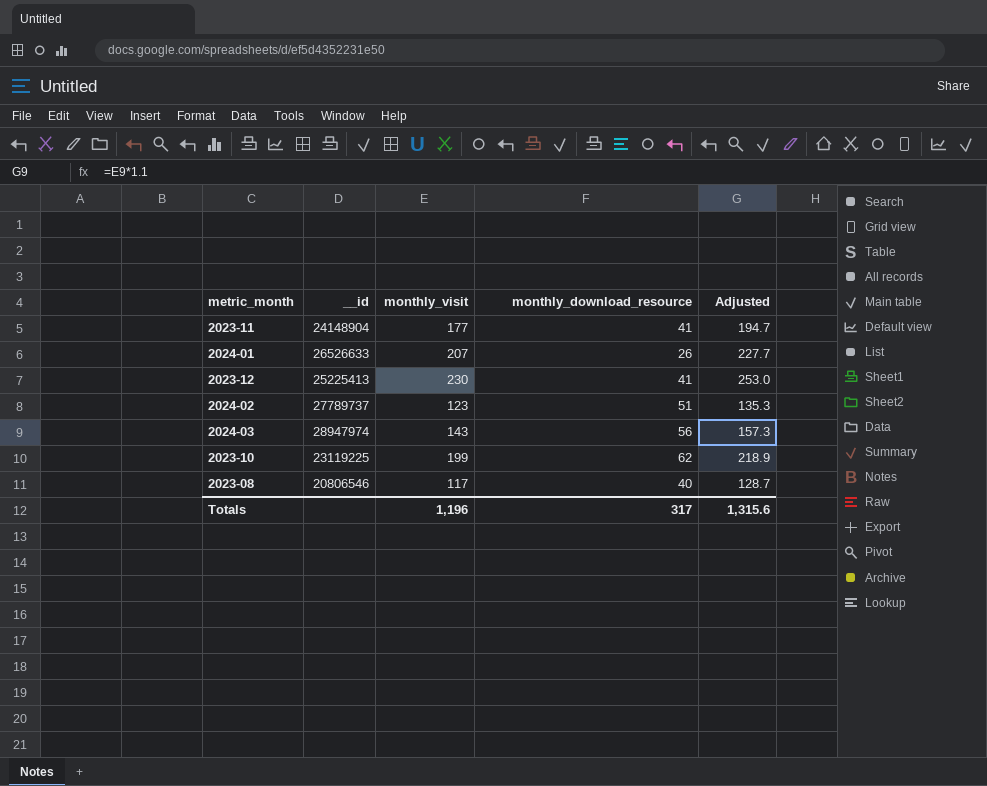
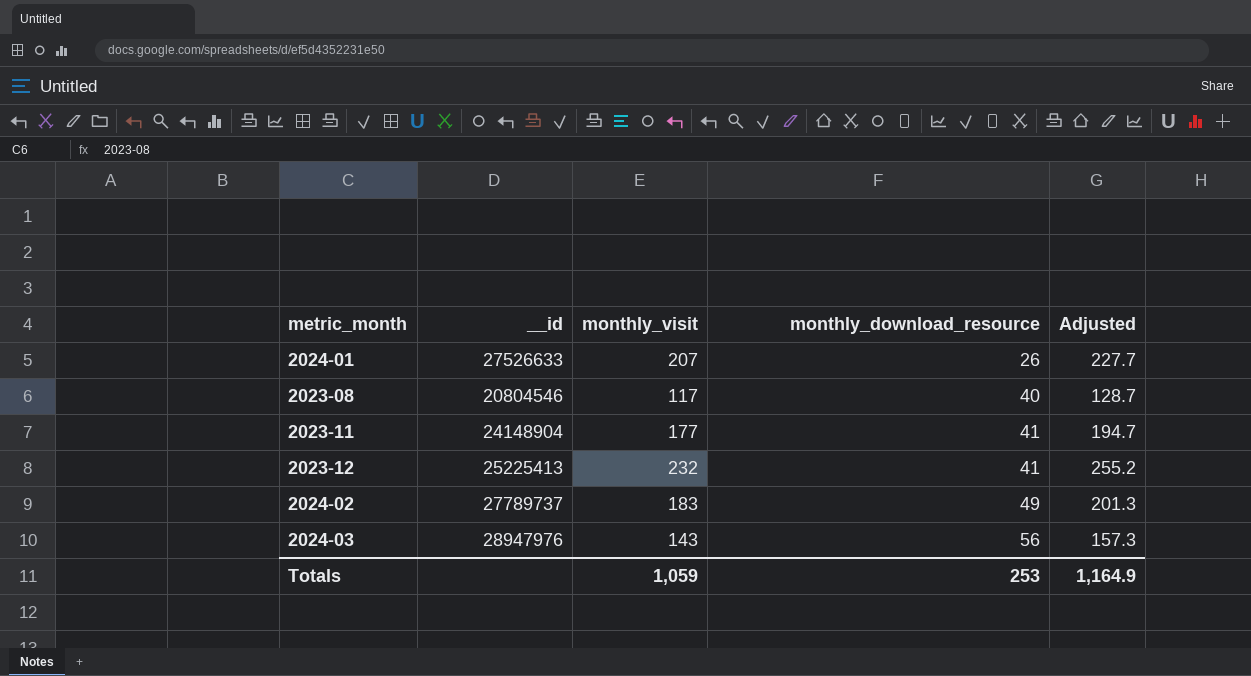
row order: none -> monthly_download_resource ascending
row 2023-10: 23119225 | 199 | 62 | 218.9 -> none
2024-01 | __id: 26526633 -> 27526633
2023-08 | __id: 20806546 -> 20804546
2023-12 | monthly_visit: 230 -> 232
2023-12 | Adjusted: 253.0 -> 255.2
2024-02 | monthly_visit: 123 -> 183
2024-02 | monthly_download_resource: 51 -> 49
2024-02 | Adjusted: 135.3 -> 201.3
2024-03 | __id: 28947974 -> 28947976
Totals | monthly_visit: 1,196 -> 1,059
Totals | monthly_download_resource: 317 -> 253
Totals | Adjusted: 1,315.6 -> 1,164.9

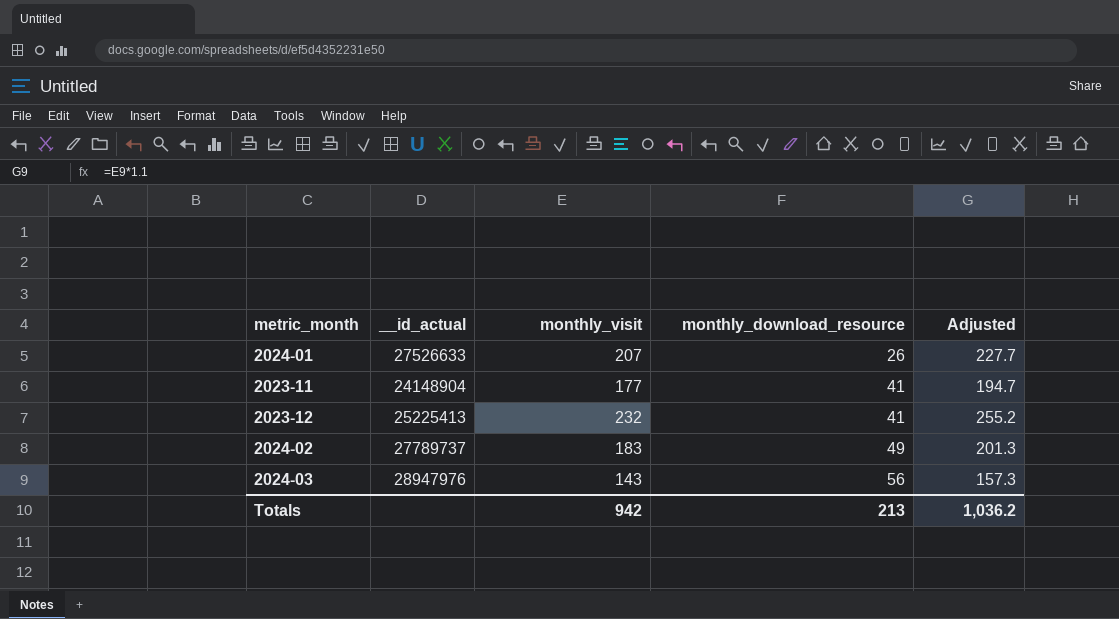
column name: __id -> __id_actual
row 2023-08: 20804546 | 117 | 40 | 128.7 -> none
Totals | monthly_visit: 1,059 -> 942
Totals | monthly_download_resource: 253 -> 213
Totals | Adjusted: 1,164.9 -> 1,036.2

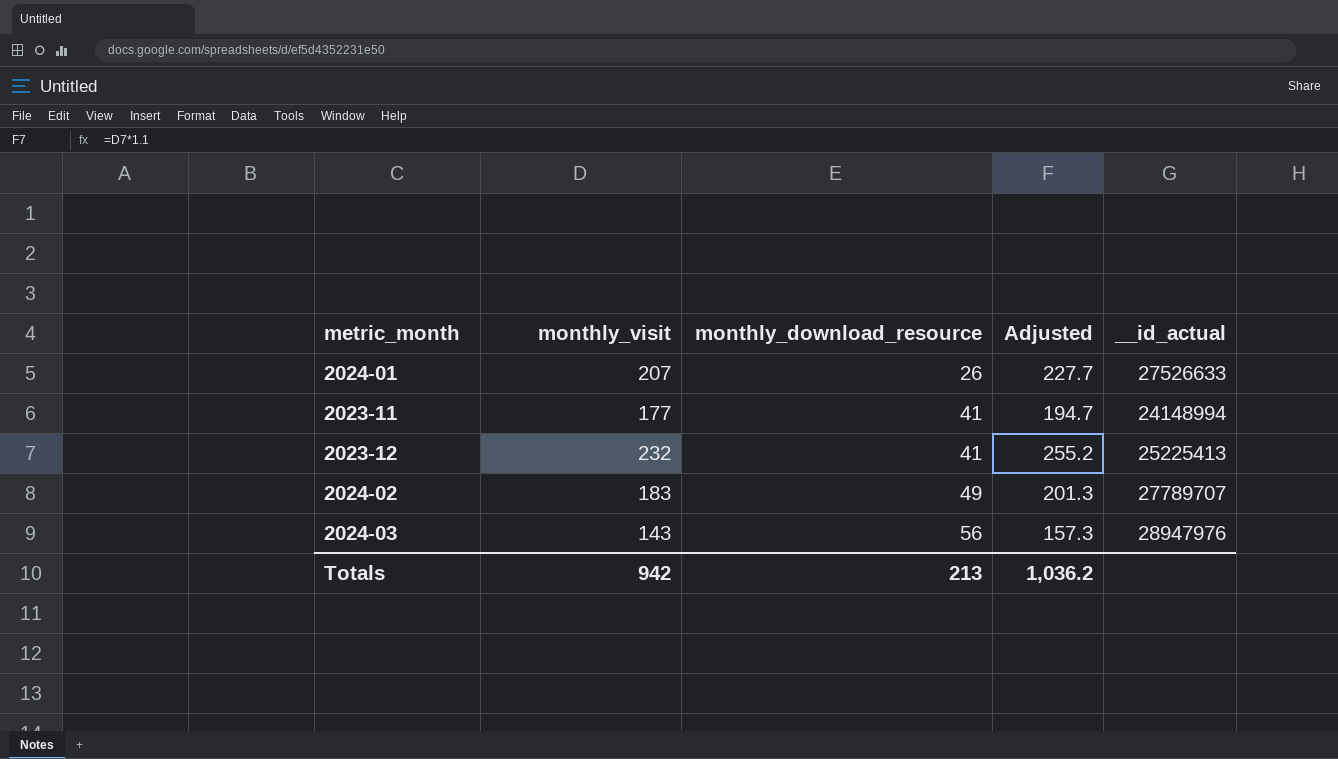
column __id_actual | position: 2 -> 5
2023-11 | __id_actual: 24148904 -> 24148994
2024-02 | __id_actual: 27789737 -> 27789707

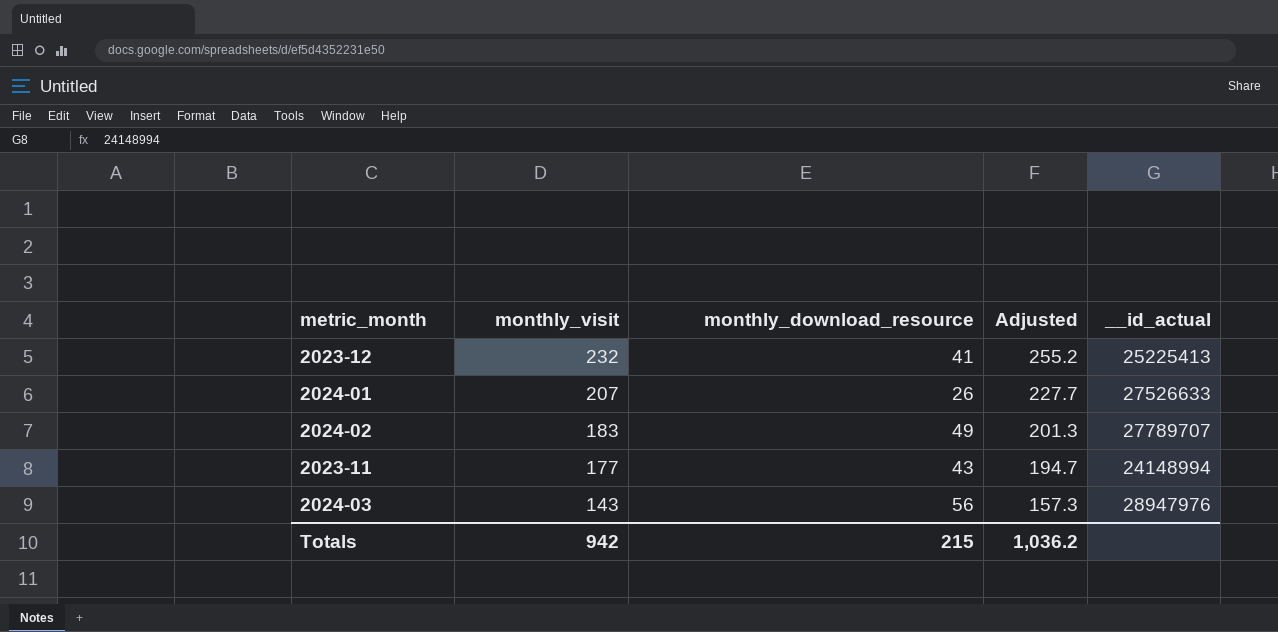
row order: monthly_download_resource ascending -> monthly_visit descending
2023-11 | monthly_download_resource: 41 -> 43
Totals | monthly_download_resource: 213 -> 215

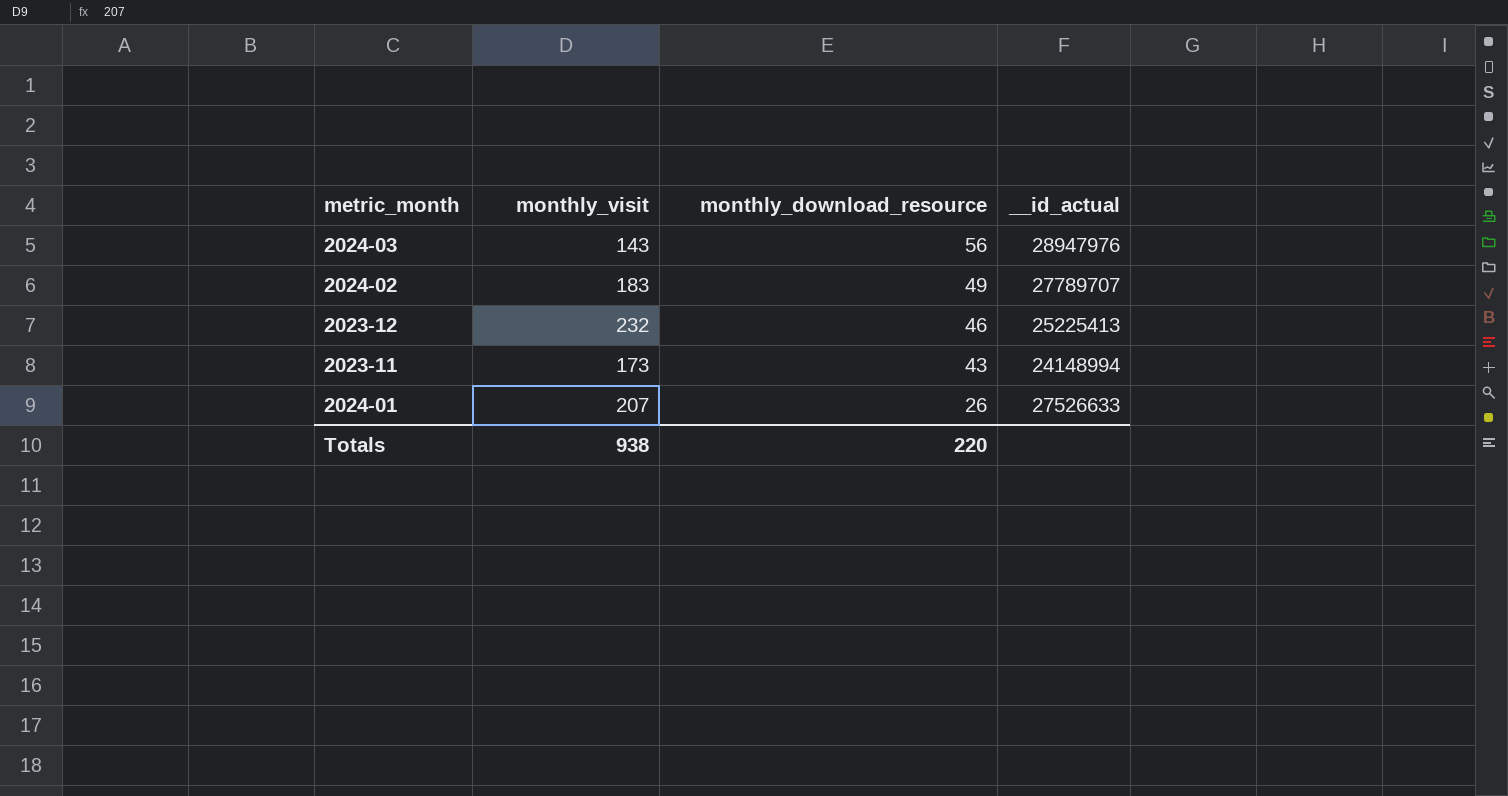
row order: monthly_visit descending -> monthly_download_resource descending
column Adjusted | formula: [monthly_visit] * 1.1 -> none
2023-12 | monthly_download_resource: 41 -> 46
2023-11 | monthly_visit: 177 -> 173
Totals | monthly_visit: 942 -> 938
Totals | monthly_download_resource: 215 -> 220

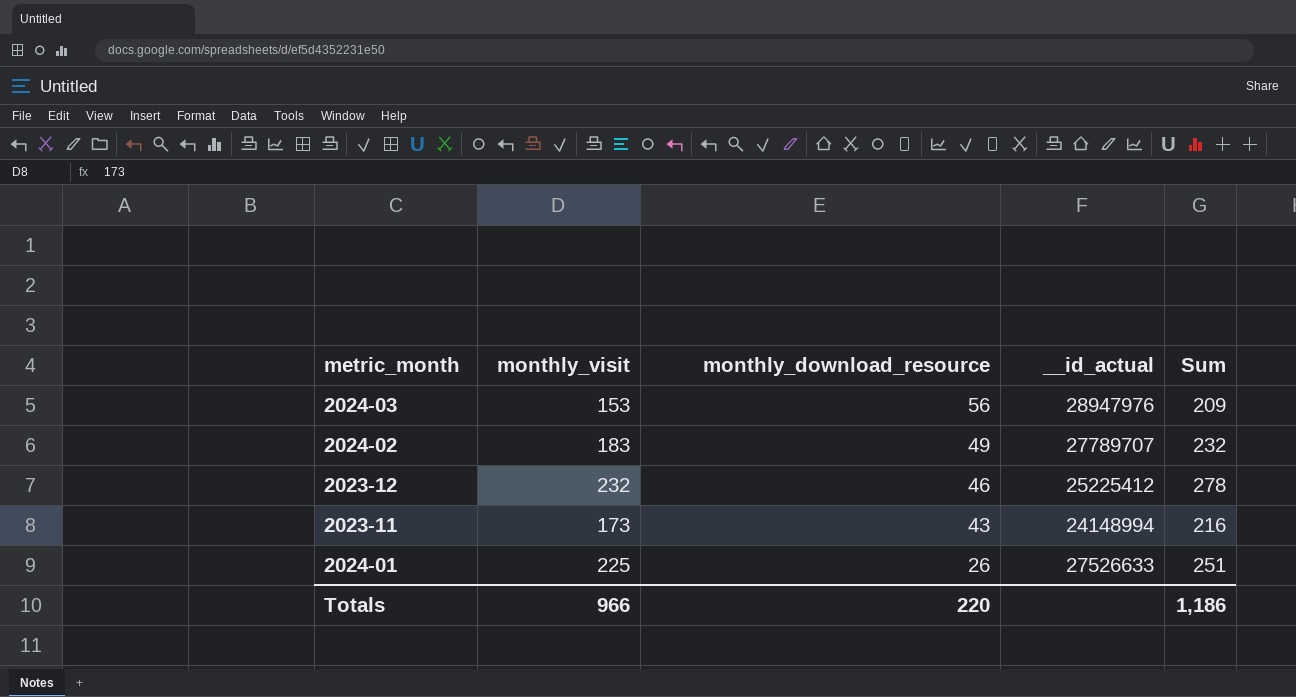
column Sum | formula: none -> [monthly_visit] + [monthly_download_resource]
2024-03 | monthly_visit: 143 -> 153
2023-12 | __id_actual: 25225413 -> 25225412
2024-01 | monthly_visit: 207 -> 225
Totals | monthly_visit: 938 -> 966

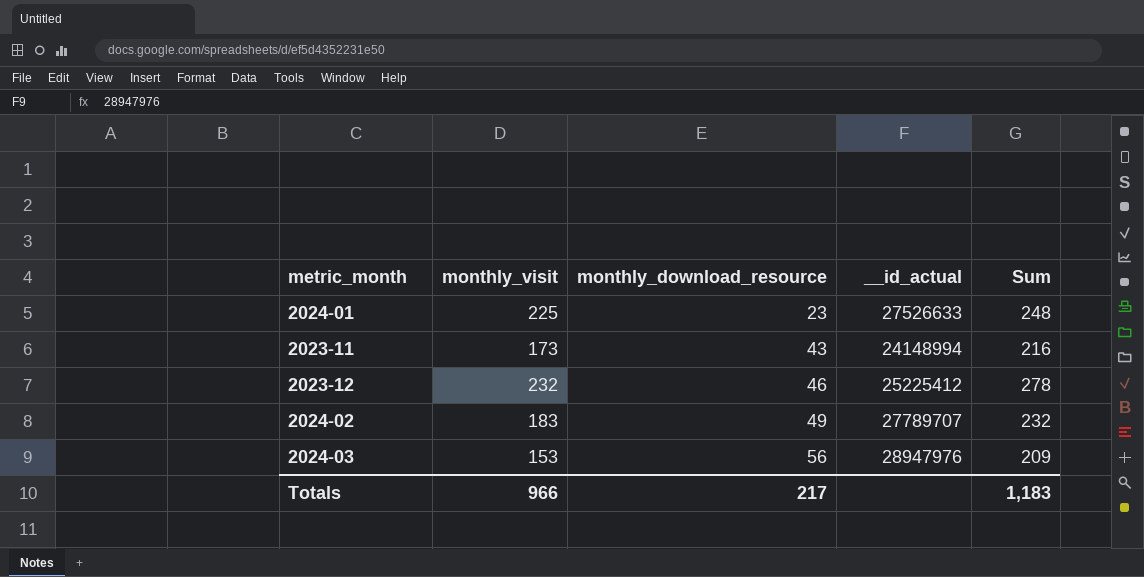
row order: monthly_download_resource descending -> monthly_download_resource ascending
2024-01 | monthly_download_resource: 26 -> 23
2024-01 | Sum: 251 -> 248
Totals | monthly_download_resource: 220 -> 217
Totals | Sum: 1,186 -> 1,183

